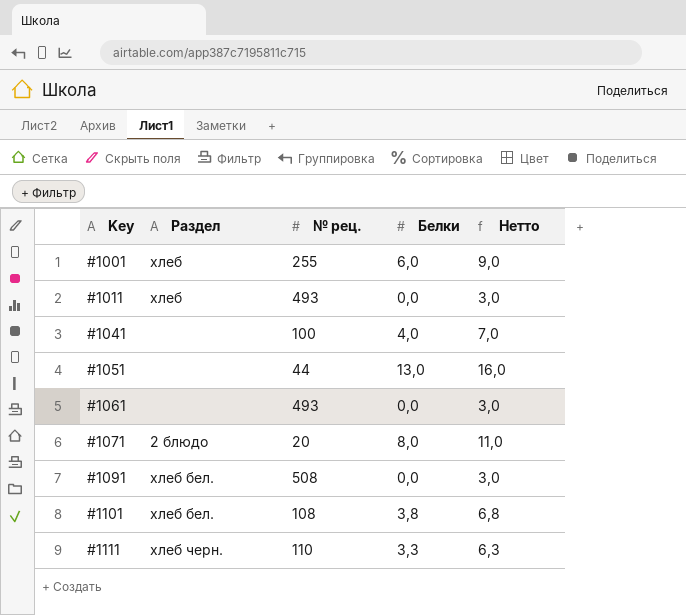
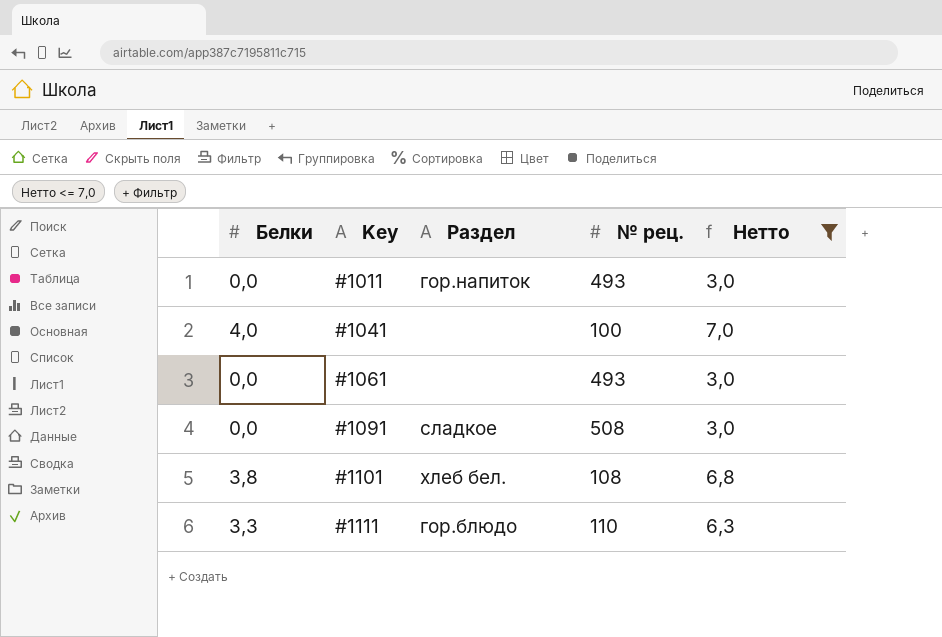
filter: none -> Нетто <= 7,0
column Белки | position: 4 -> 1
#1011 | Раздел: хлеб -> гор.напиток
#1091 | Раздел: хлеб бел. -> сладкое
#1111 | Раздел: хлеб черн. -> гор.блюдо

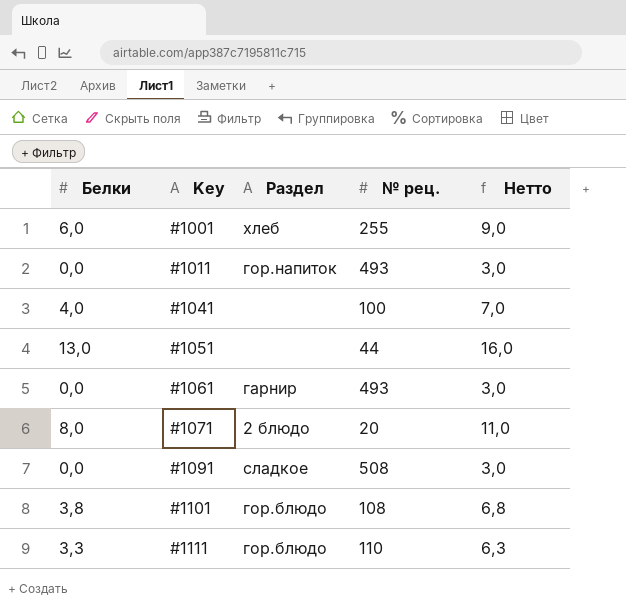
filter: Нетто <= 7,0 -> none
#1061 | Раздел: none -> гарнир
#1101 | Раздел: хлеб бел. -> гор.блюдо

